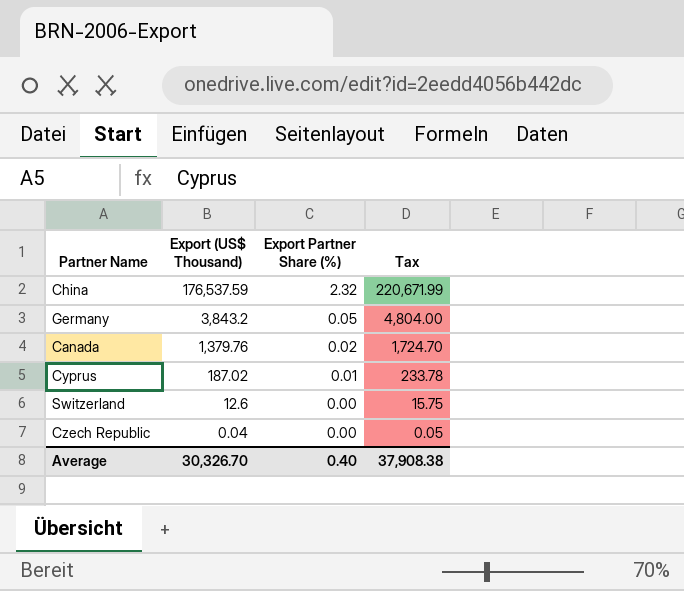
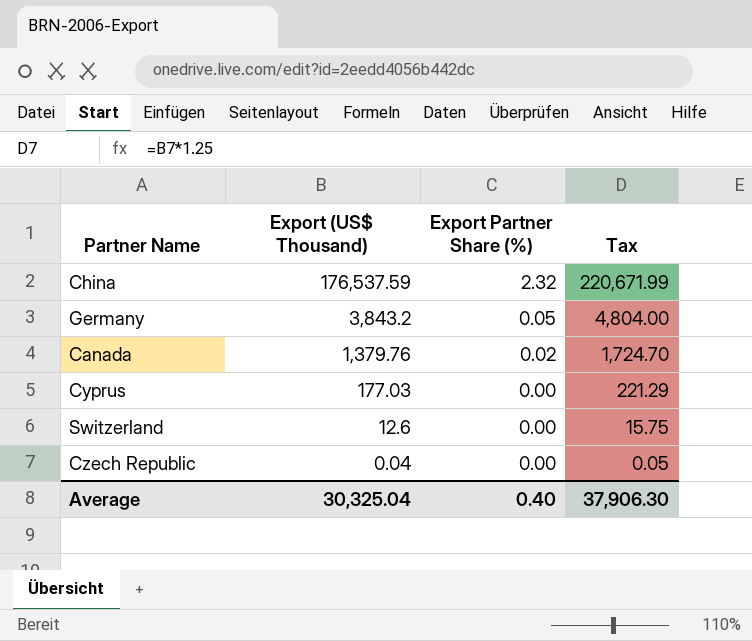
Cyprus | Export (US$ Thousand): 187.02 -> 177.03
Cyprus | Export Partner Share (%): 0.01 -> 0.00
Cyprus | Tax: 233.78 -> 221.29
Average | Export (US$ Thousand): 30,326.70 -> 30,325.04
Average | Tax: 37,908.38 -> 37,906.30

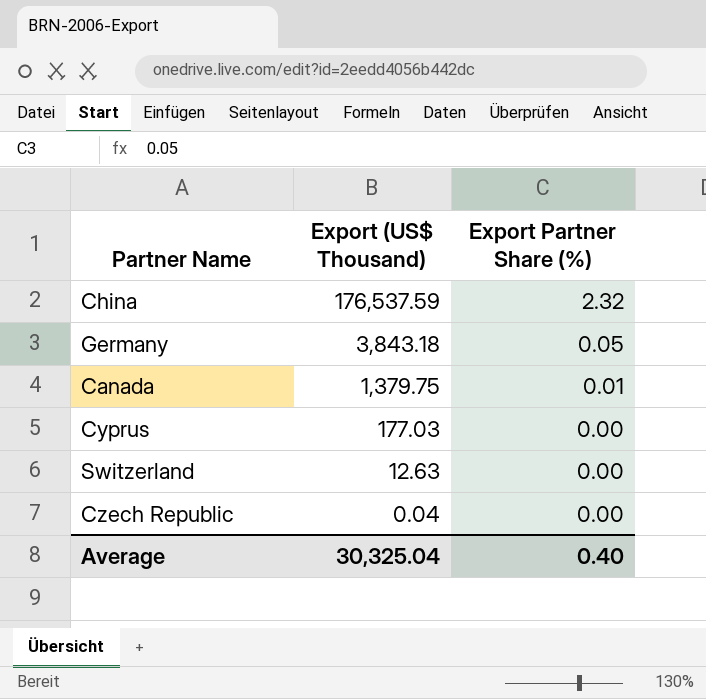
column Tax | formula: [Export (US$ Thousand)] * 1.25 -> none
Germany | Export (US$ Thousand): 3,843.2 -> 3,843.18
Canada | Export (US$ Thousand): 1,379.76 -> 1,379.75
Canada | Export Partner Share (%): 0.02 -> 0.01
Switzerland | Export (US$ Thousand): 12.6 -> 12.63

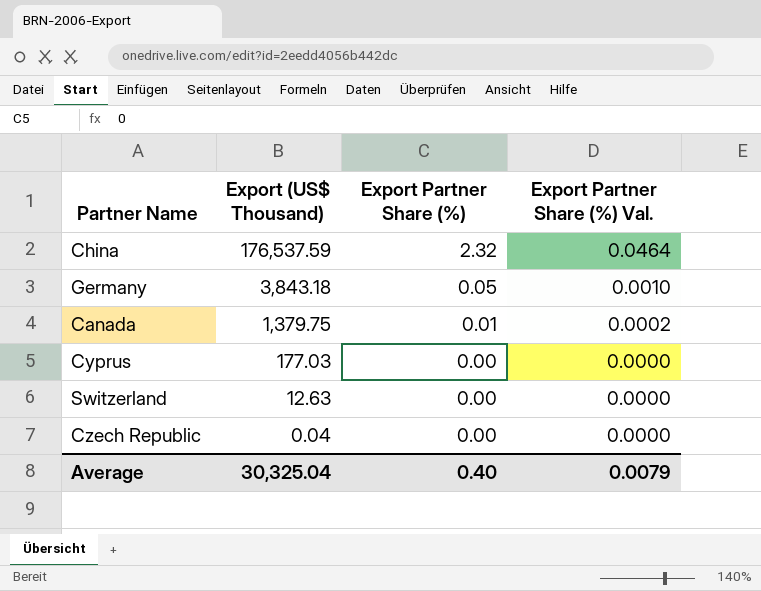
column Export Partner Share (%) Val. | formula: none -> [Export Partner Share (%)] * 0.02

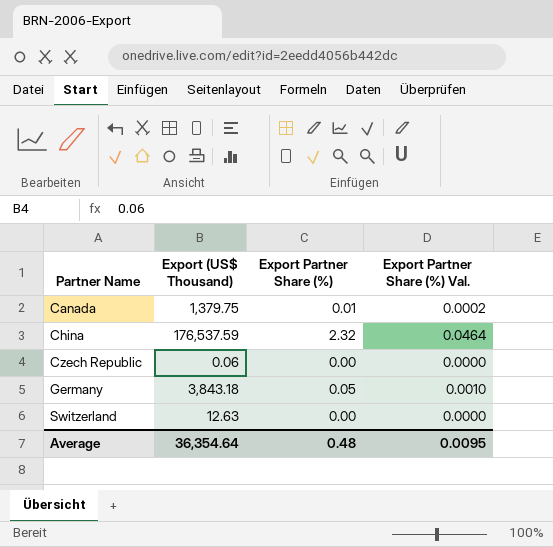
row order: Export (US$ Thousand) descending -> Partner Name ascending
row Cyprus: 177.03 | 0.00 | 0.0000 -> none
Czech Republic | Export (US$ Thousand): 0.04 -> 0.06
Average | Export (US$ Thousand): 30,325.04 -> 36,354.64
Average | Export Partner Share (%): 0.40 -> 0.48
Average | Export Partner Share (%) Val.: 0.0079 -> 0.0095

